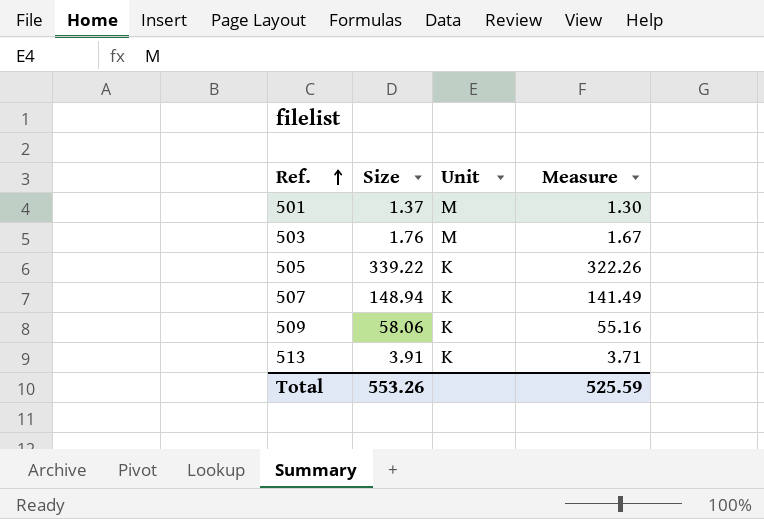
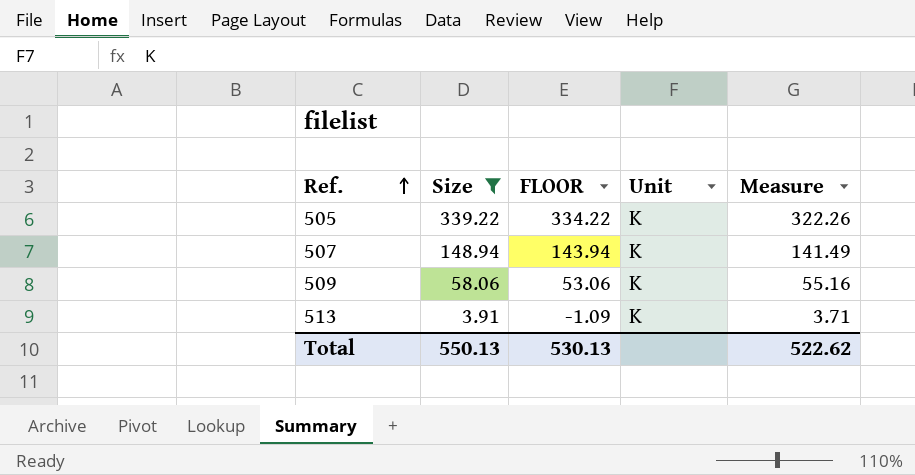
filter: none -> Size >= 3.91
column FLOOR | formula: none -> [Size] - 5
Total | Size: 553.26 -> 550.13
Total | Measure: 525.59 -> 522.62

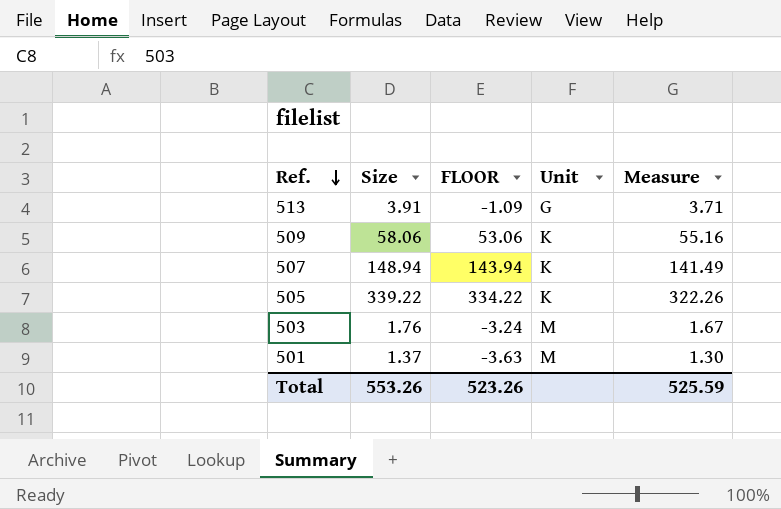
filter: Size >= 3.91 -> none
row order: Ref. ascending -> Ref. descending
513 | Unit: K -> G
Total | Size: 550.13 -> 553.26
Total | FLOOR: 530.13 -> 523.26
Total | Measure: 522.62 -> 525.59

